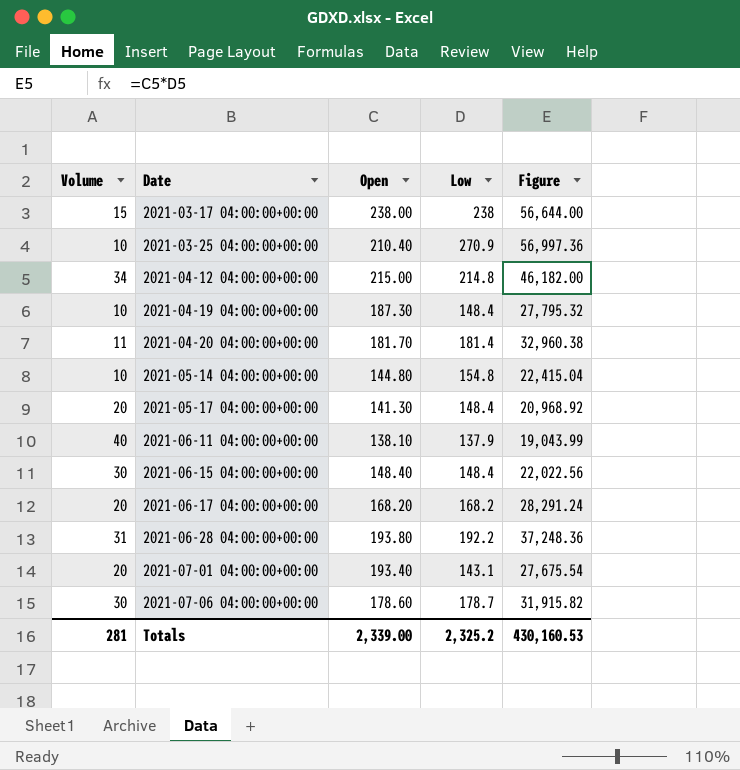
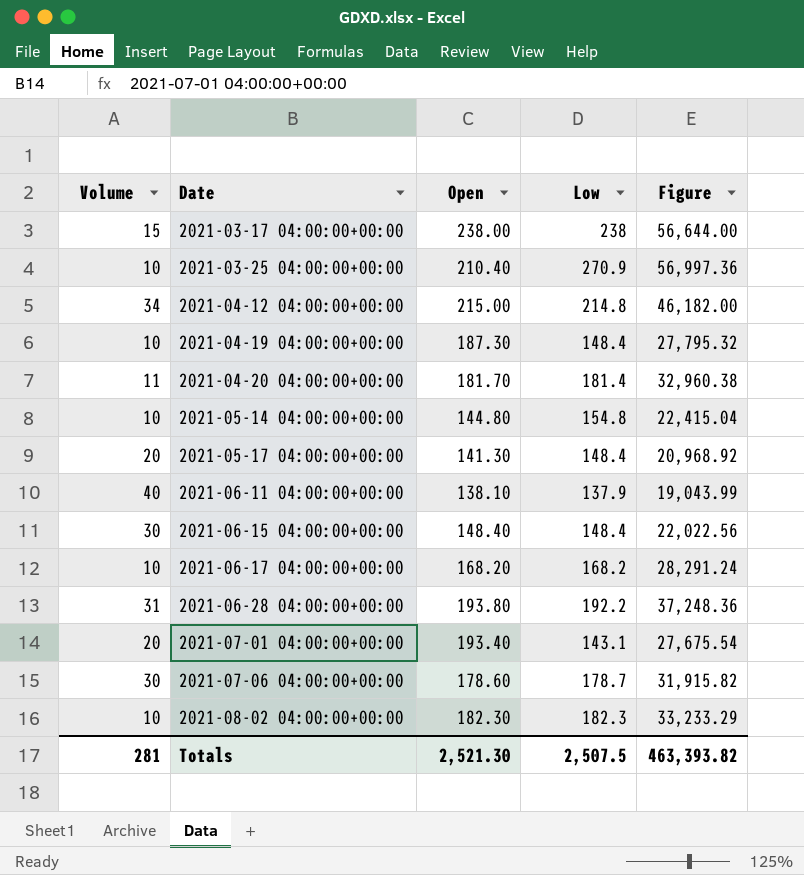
2021-06-17 04:00:00+00:00 | Volume: 20 -> 10
row 2021-08-02 04:00:00+00:00: none -> 10 | 182.30 | 182.3 | 33,233.29
Totals | Open: 2,339.00 -> 2,521.30
Totals | Low: 2,325.2 -> 2,507.5
Totals | Figure: 430,160.53 -> 463,393.82

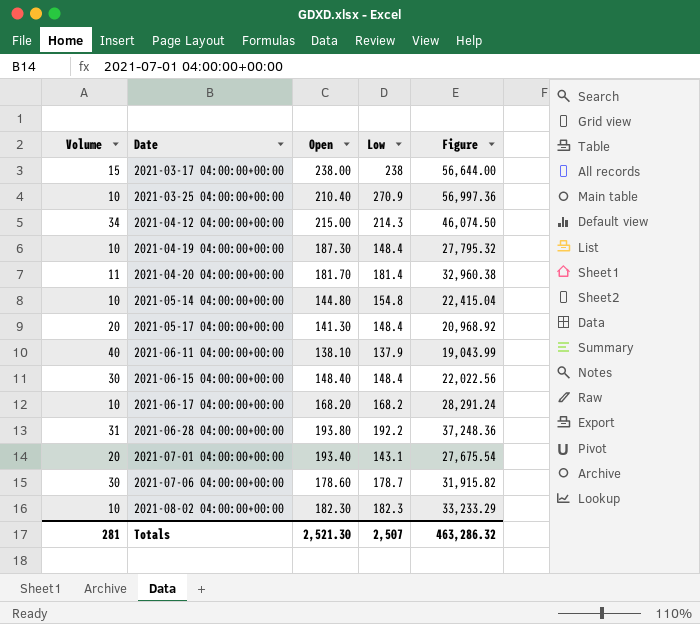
2021-04-12 04:00:00+00:00 | Low: 214.8 -> 214.3
2021-04-12 04:00:00+00:00 | Figure: 46,182.00 -> 46,074.50
Totals | Low: 2,507.5 -> 2,507
Totals | Figure: 463,393.82 -> 463,286.32

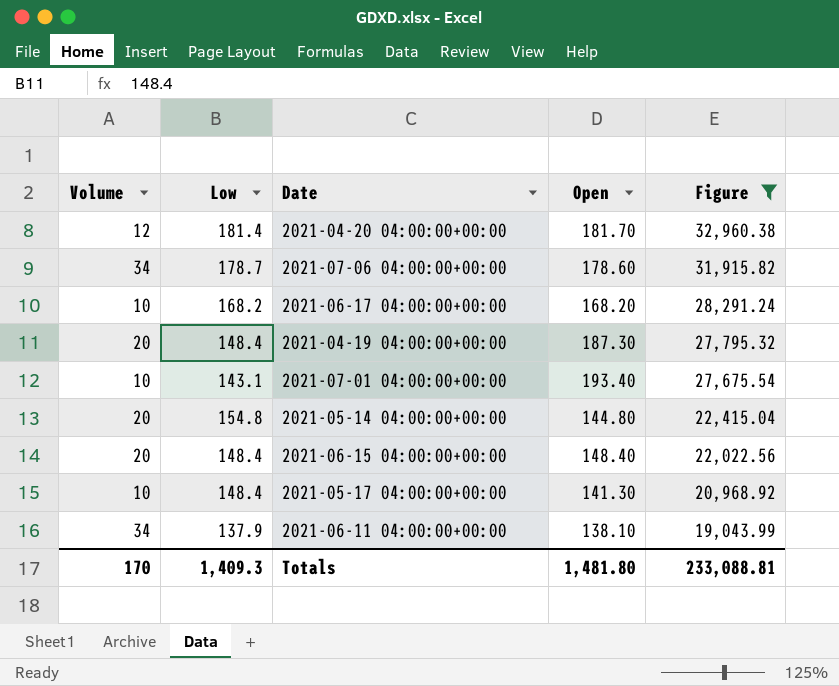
filter: none -> Figure <= 32,960.38
row order: Date ascending -> Figure descending
column Low | position: 4 -> 2
2021-04-20 04:00:00+00:00 | Volume: 11 -> 12
2021-07-06 04:00:00+00:00 | Volume: 30 -> 34
2021-04-19 04:00:00+00:00 | Volume: 10 -> 20
2021-07-01 04:00:00+00:00 | Volume: 20 -> 10
2021-05-14 04:00:00+00:00 | Volume: 10 -> 20
2021-06-15 04:00:00+00:00 | Volume: 30 -> 20
2021-05-17 04:00:00+00:00 | Volume: 20 -> 10
2021-06-11 04:00:00+00:00 | Volume: 40 -> 34
Totals | Volume: 281 -> 170
Totals | Low: 2,507 -> 1,409.3
Totals | Open: 2,521.30 -> 1,481.80
Totals | Figure: 463,286.32 -> 233,088.81

